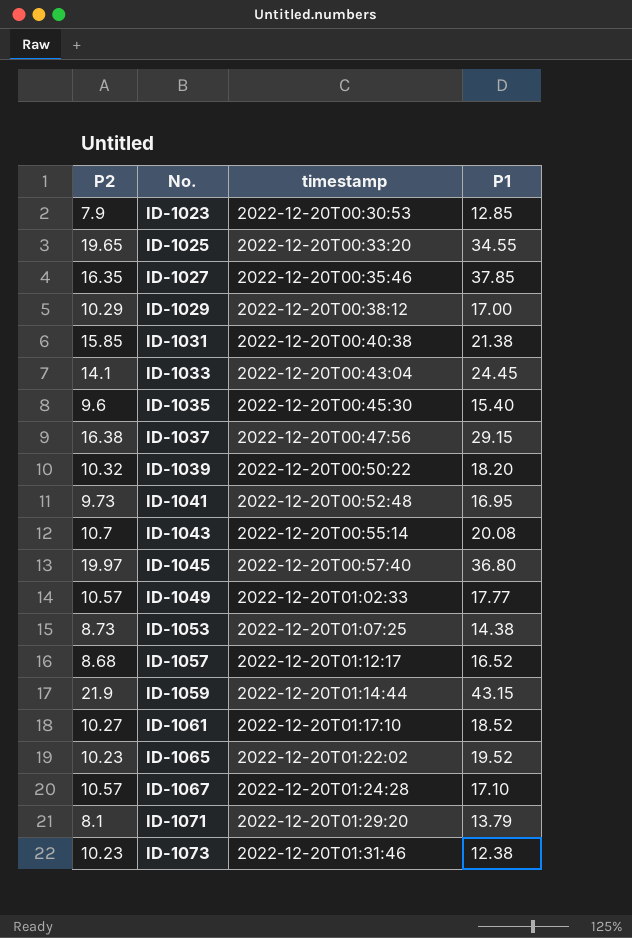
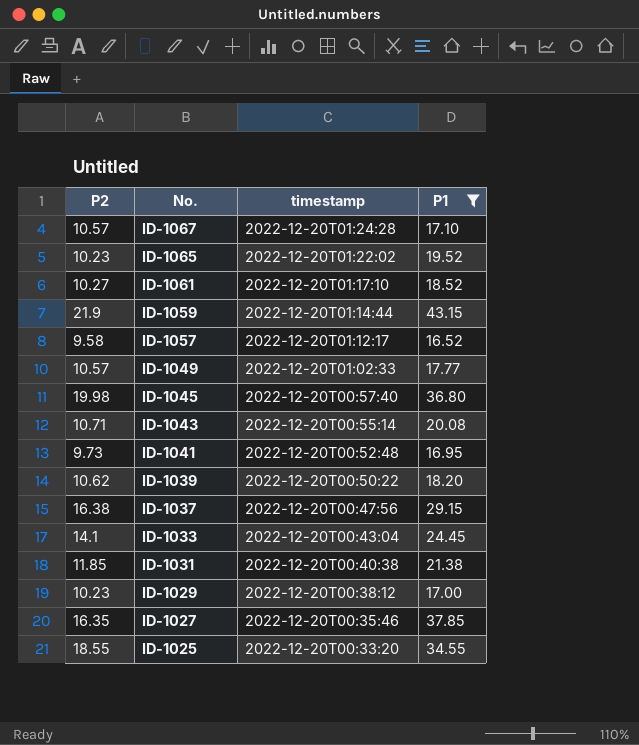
filter: none -> P1 >= 16.52
row order: No. ascending -> No. descending
ID-1057 | P2: 8.68 -> 9.58
ID-1045 | P2: 19.97 -> 19.98
ID-1043 | P2: 10.7 -> 10.71
ID-1039 | P2: 10.32 -> 10.62
ID-1031 | P2: 15.85 -> 11.85
ID-1029 | P2: 10.29 -> 10.23
ID-1025 | P2: 19.65 -> 18.55

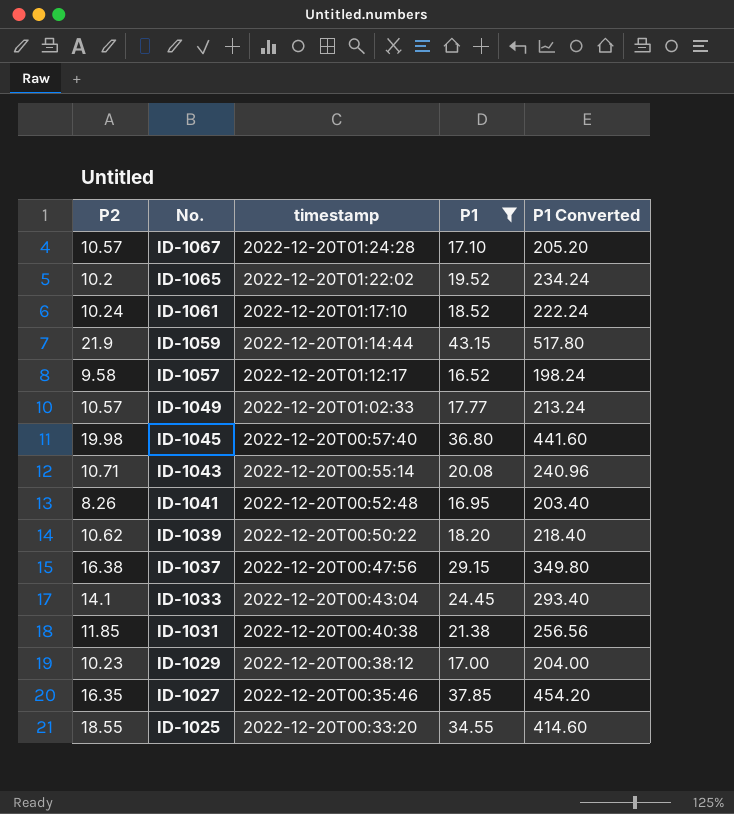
column P1 Converted | formula: none -> [P1] * 12
ID-1065 | P2: 10.23 -> 10.2
ID-1061 | P2: 10.27 -> 10.24
ID-1041 | P2: 9.73 -> 8.26

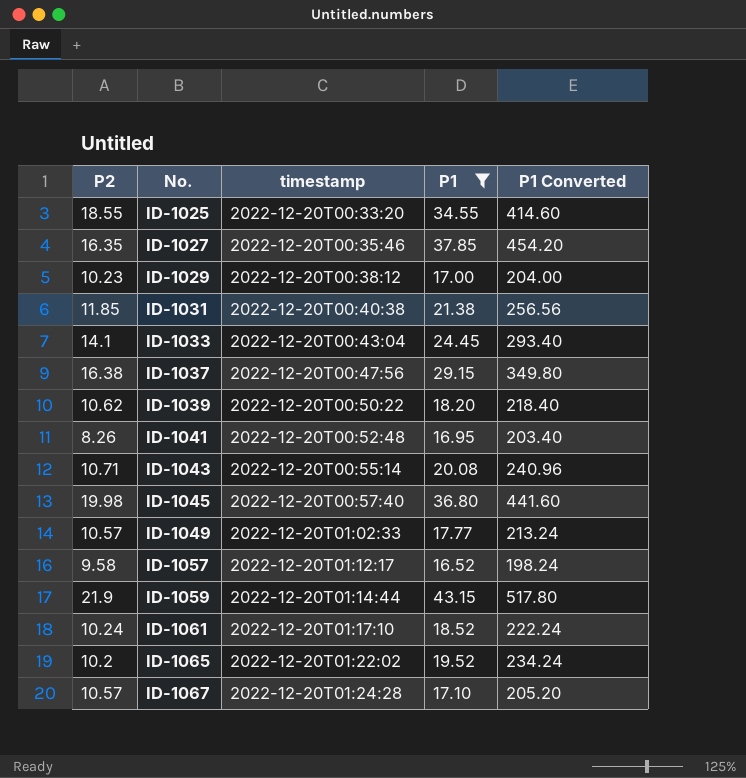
row order: No. descending -> No. ascending

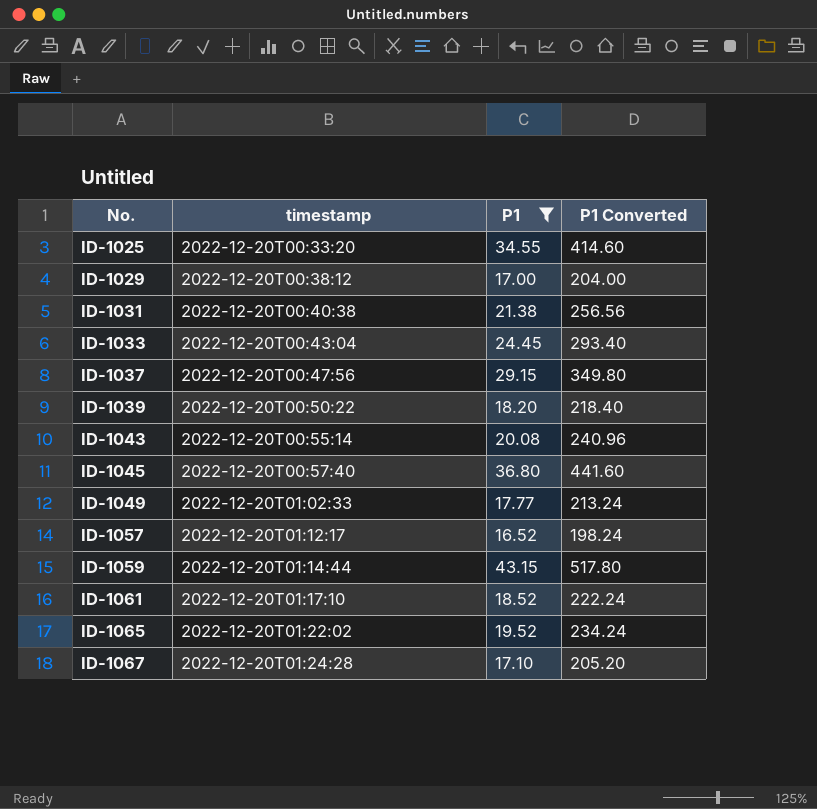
column P2 | position: 1 -> none
row ID-1027: 16.35 | 2022-12-20T00:35:46 | 37.85 | 454.20 -> none
row ID-1041: 8.26 | 2022-12-20T00:52:48 | 16.95 | 203.40 -> none

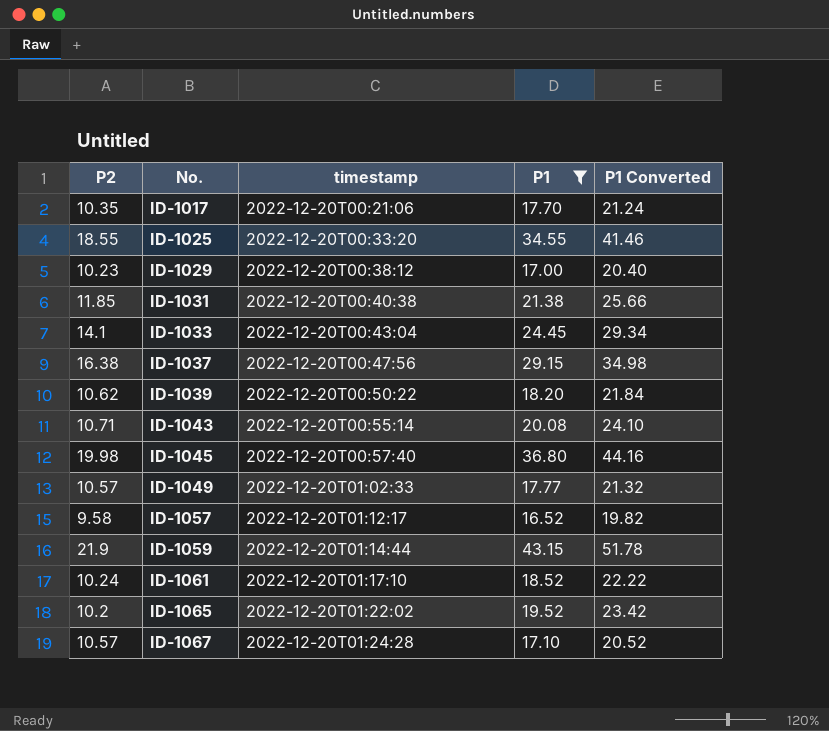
column P2 | position: none -> 1
column P1 Converted | formula: [P1] * 12 -> [P1] * 1.2
row ID-1017: none -> 10.35 | 2022-12-20T00:21:06 | 17.70 | 21.24

